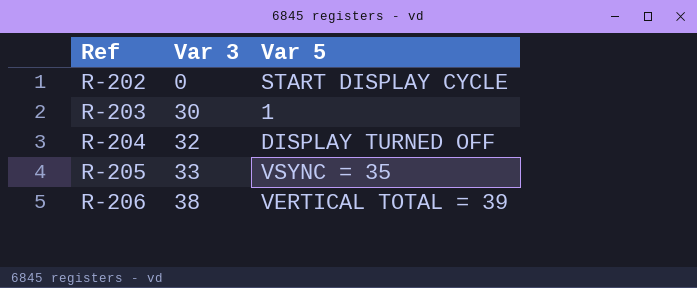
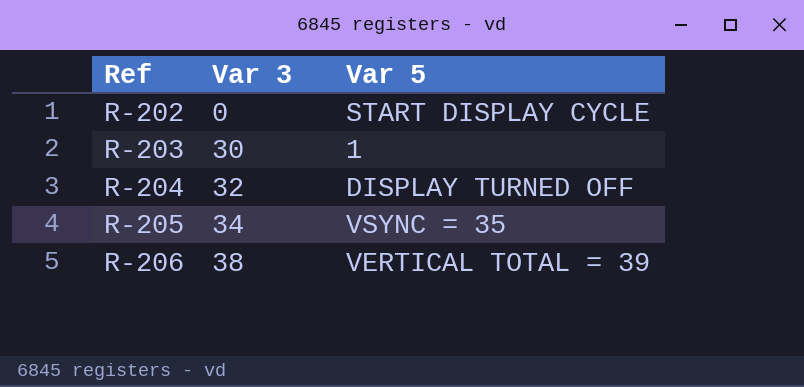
R-205 | Var 3: 33 -> 34

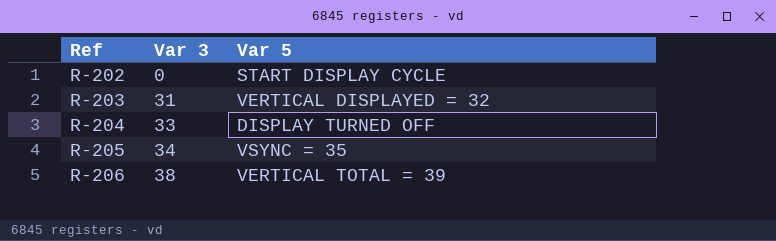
R-203 | Var 3: 30 -> 31
R-203 | Var 5: 1 -> VERTICAL DISPLAYED = 32
R-204 | Var 3: 32 -> 33

